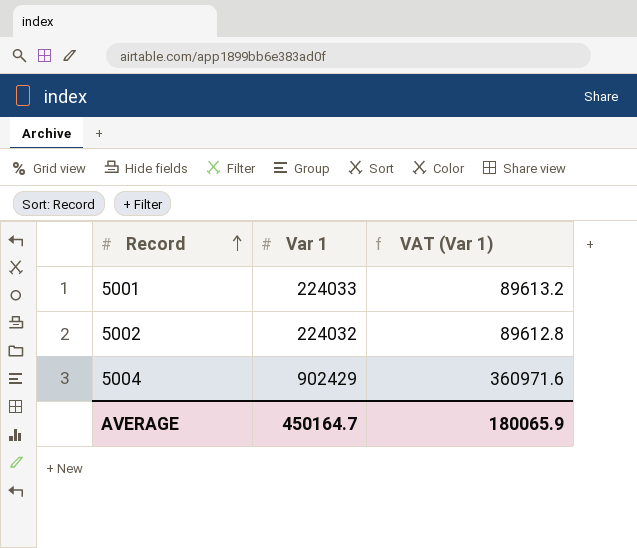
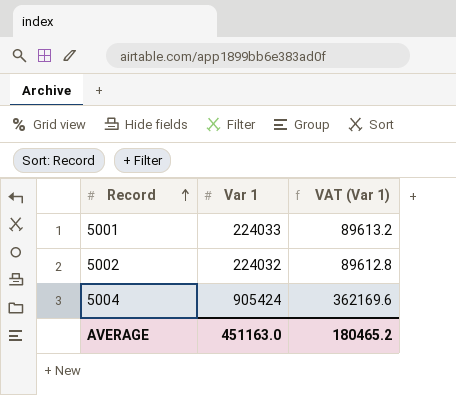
5004 | Var 1: 902429 -> 905424
5004 | VAT (Var 1): 360971.6 -> 362169.6
AVERAGE | Var 1: 450164.7 -> 451163.0
AVERAGE | VAT (Var 1): 180065.9 -> 180465.2

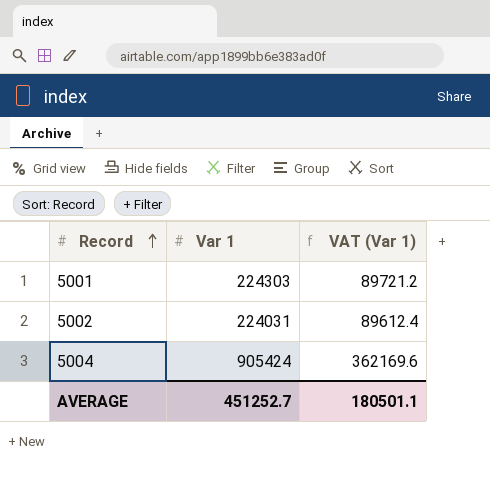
5001 | Var 1: 224033 -> 224303
5001 | VAT (Var 1): 89613.2 -> 89721.2
5002 | Var 1: 224032 -> 224031
5002 | VAT (Var 1): 89612.8 -> 89612.4
AVERAGE | Var 1: 451163.0 -> 451252.7
AVERAGE | VAT (Var 1): 180465.2 -> 180501.1

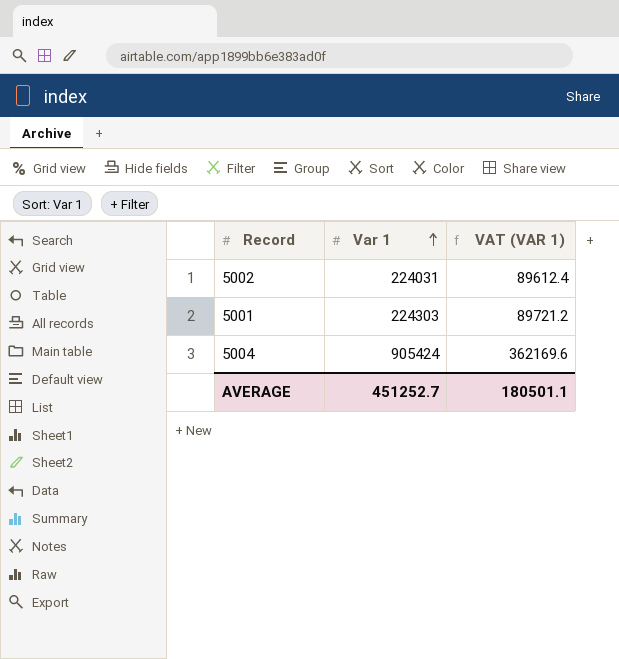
row order: Record ascending -> Var 1 ascending
column name: VAT (Var 1) -> VAT (VAR 1)

